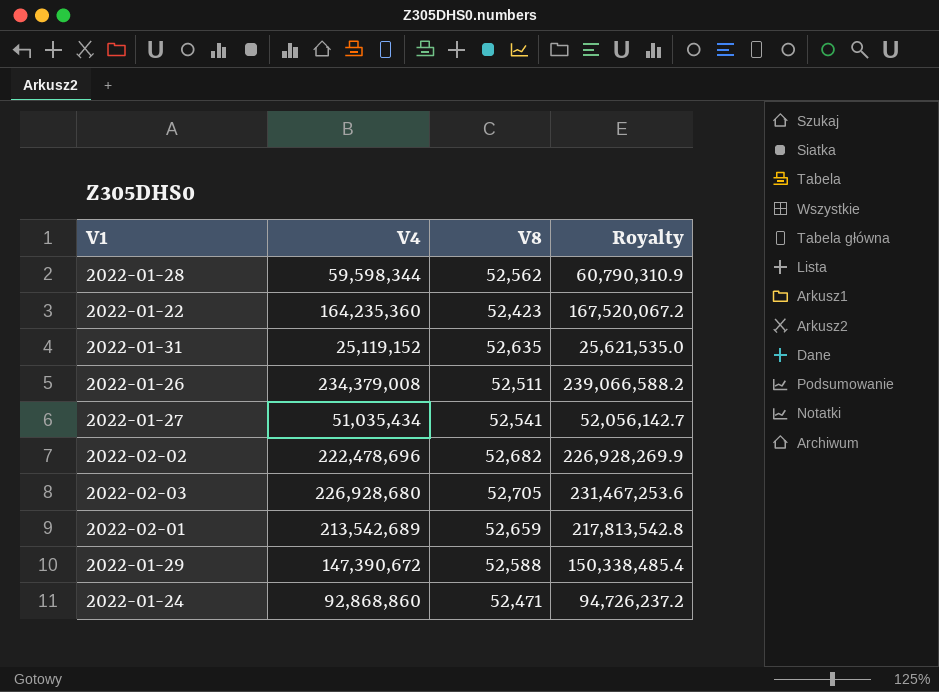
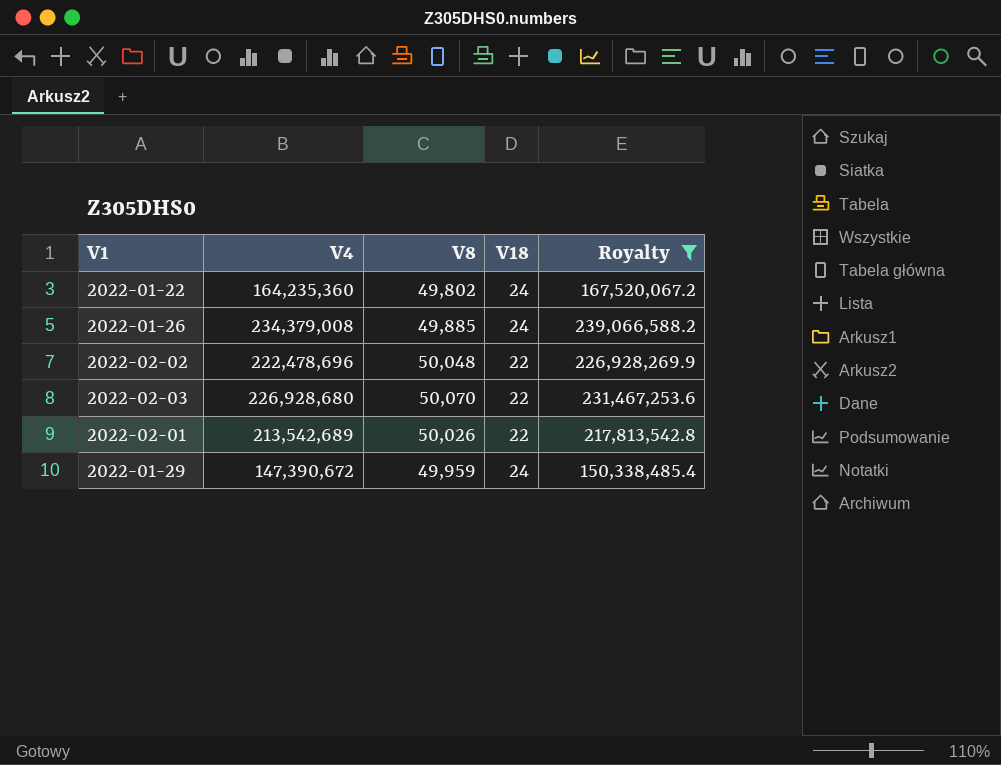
filter: none -> Royalty >= 150,338,485.4
column V18 | position: none -> 4
2022-01-22 | V8: 52,423 -> 49,802
2022-01-26 | V8: 52,511 -> 49,885
2022-02-02 | V8: 52,682 -> 50,048
2022-02-03 | V8: 52,705 -> 50,070
2022-02-01 | V8: 52,659 -> 50,026
2022-01-29 | V8: 52,588 -> 49,959

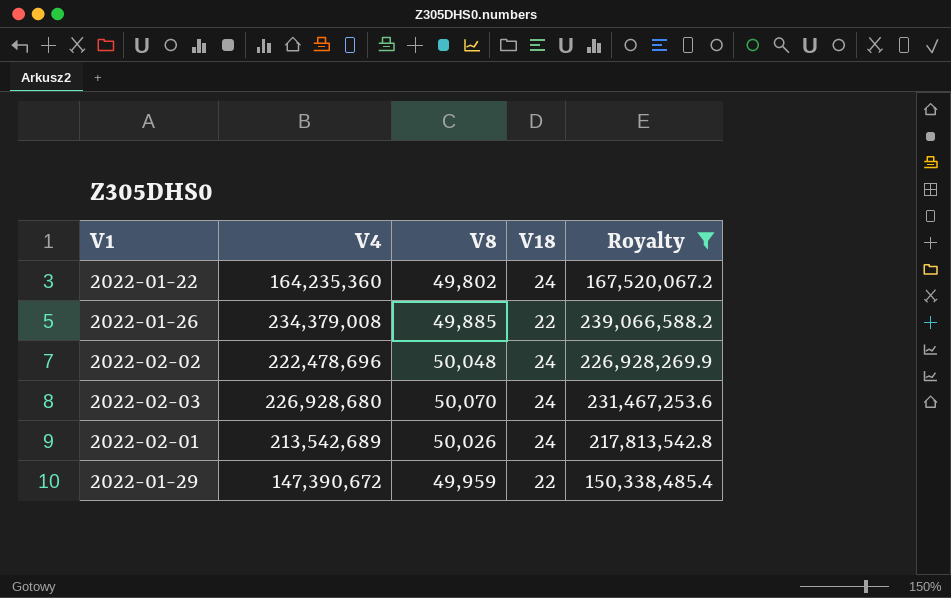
2022-01-26 | V18: 24 -> 22
2022-02-02 | V18: 22 -> 24
2022-02-03 | V18: 22 -> 24
2022-02-01 | V18: 22 -> 24
2022-01-29 | V18: 24 -> 22

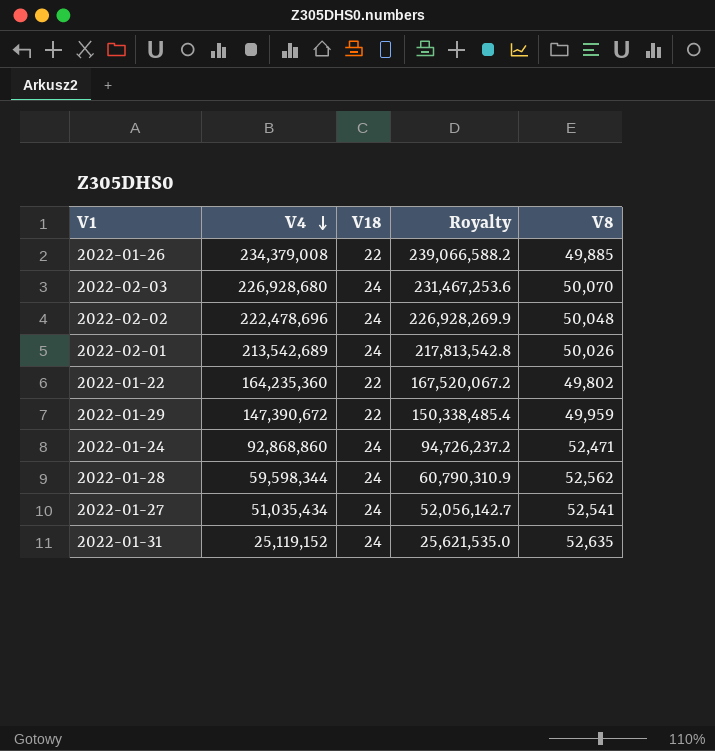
filter: Royalty >= 150,338,485.4 -> none
row order: none -> V4 descending
column V8 | position: 3 -> 5
2022-01-22 | V18: 24 -> 22

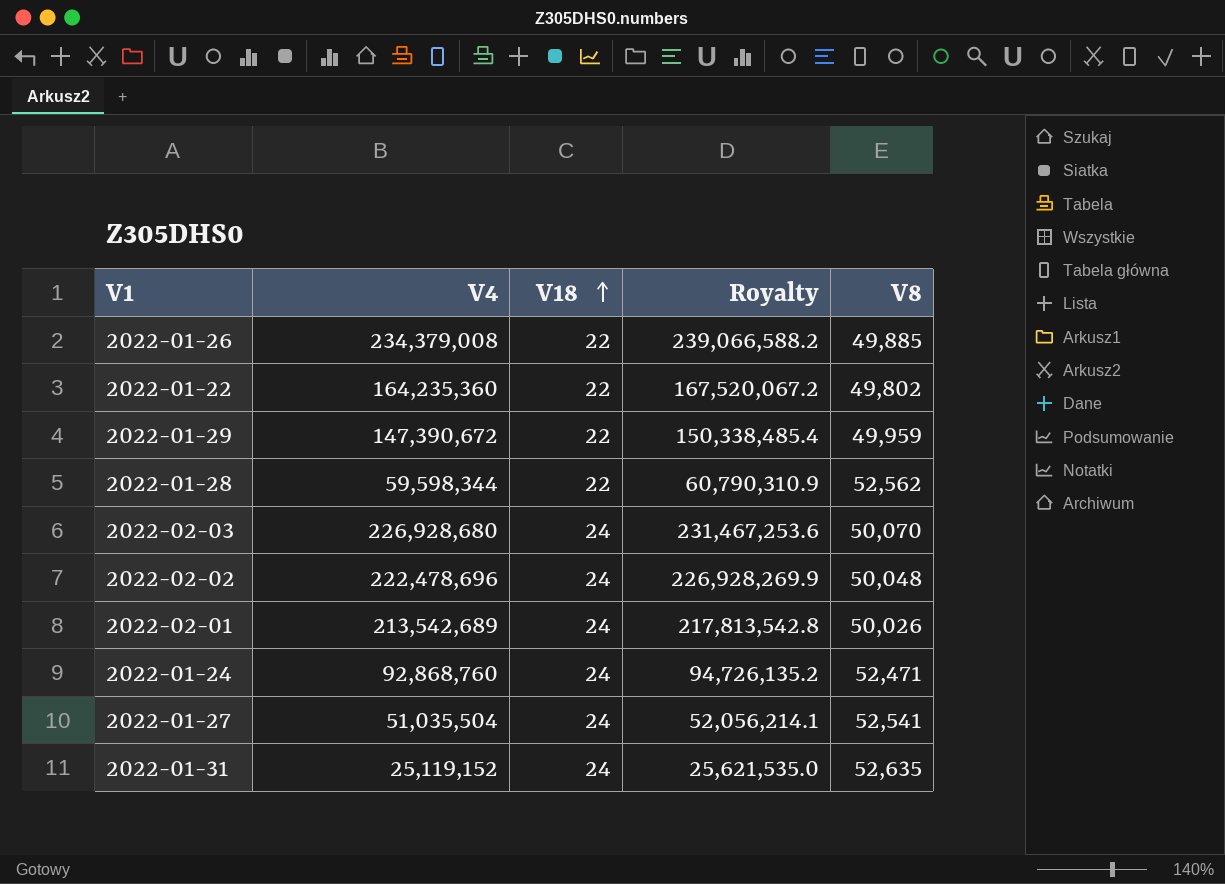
row order: V4 descending -> V18 ascending
2022-01-28 | V18: 24 -> 22
2022-01-24 | V4: 92,868,860 -> 92,868,760
2022-01-24 | Royalty: 94,726,237.2 -> 94,726,135.2
2022-01-27 | V4: 51,035,434 -> 51,035,504
2022-01-27 | Royalty: 52,056,142.7 -> 52,056,214.1

